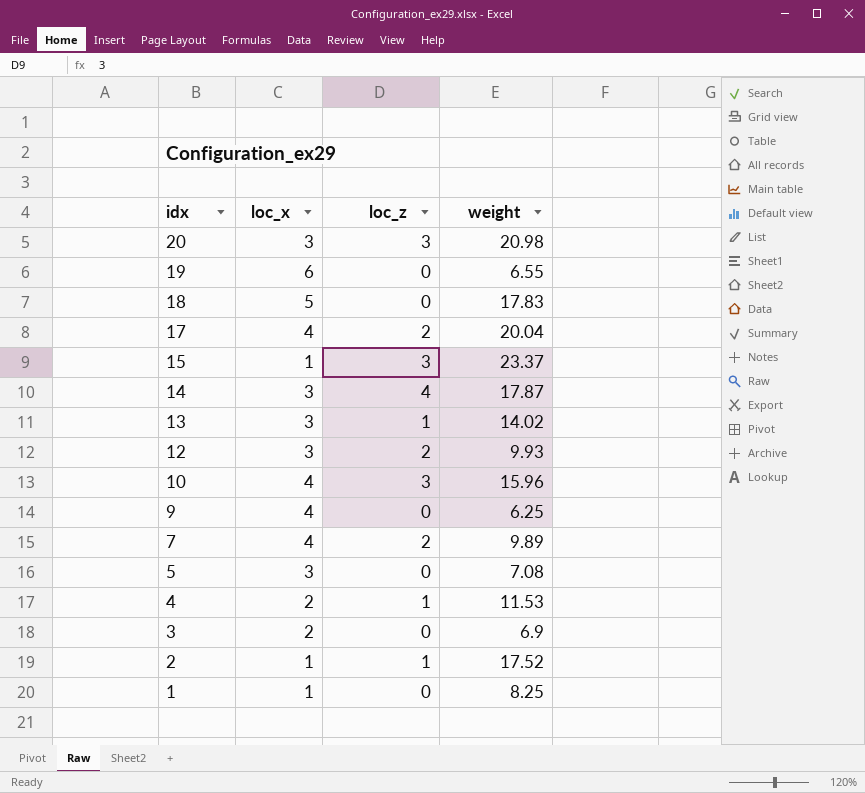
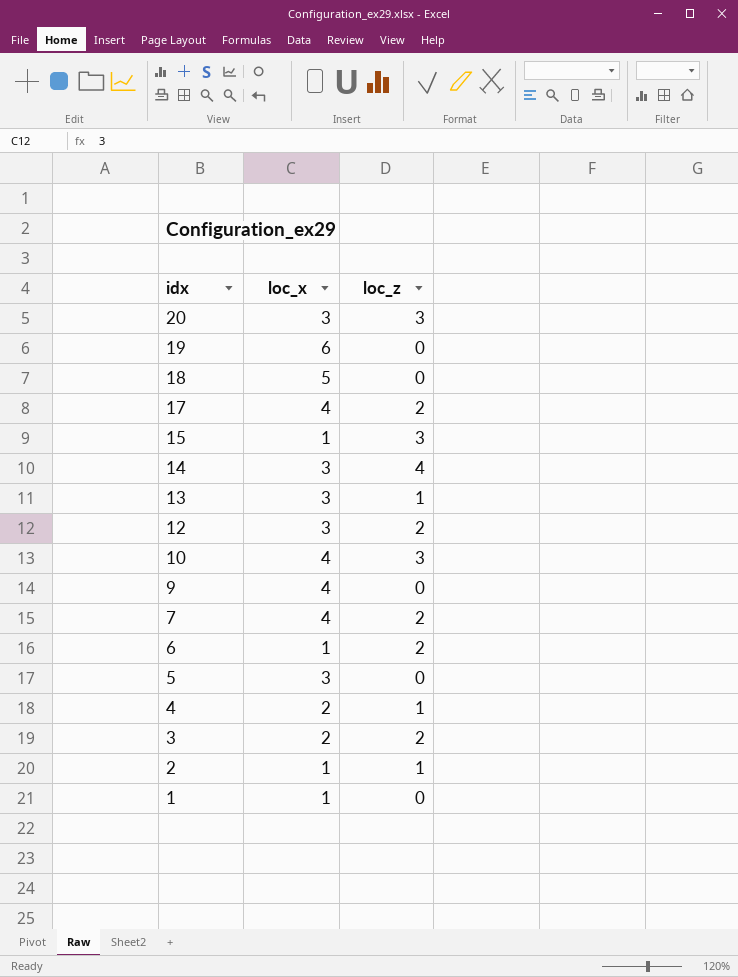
column weight | position: 4 -> none
row 6: none -> 1 | 2
3 | loc_z: 0 -> 2

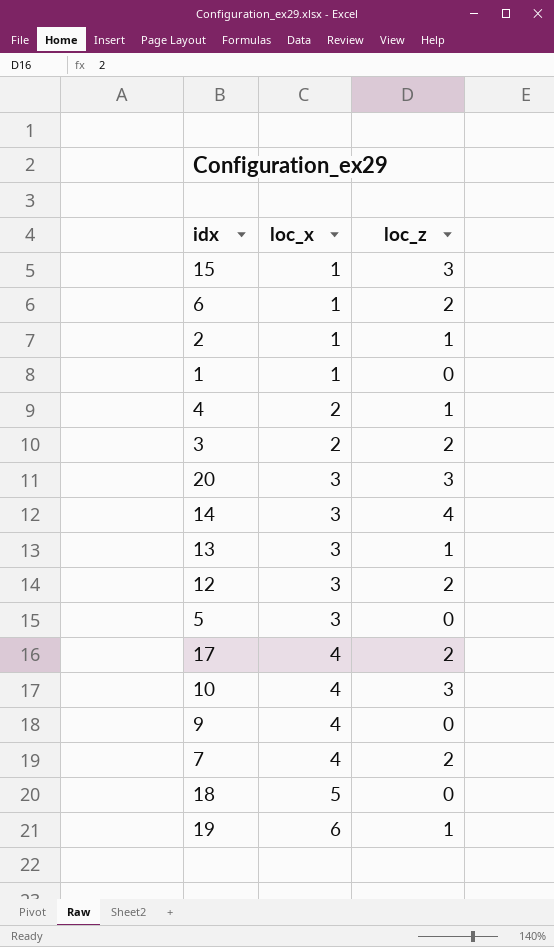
row order: idx descending -> loc_x ascending
19 | loc_z: 0 -> 1

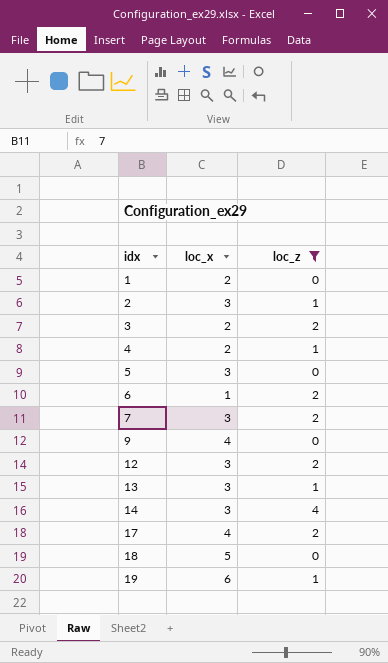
filter: none -> loc_z != 3
row order: loc_x ascending -> idx ascending
1 | loc_x: 1 -> 2
2 | loc_x: 1 -> 3
7 | loc_x: 4 -> 3

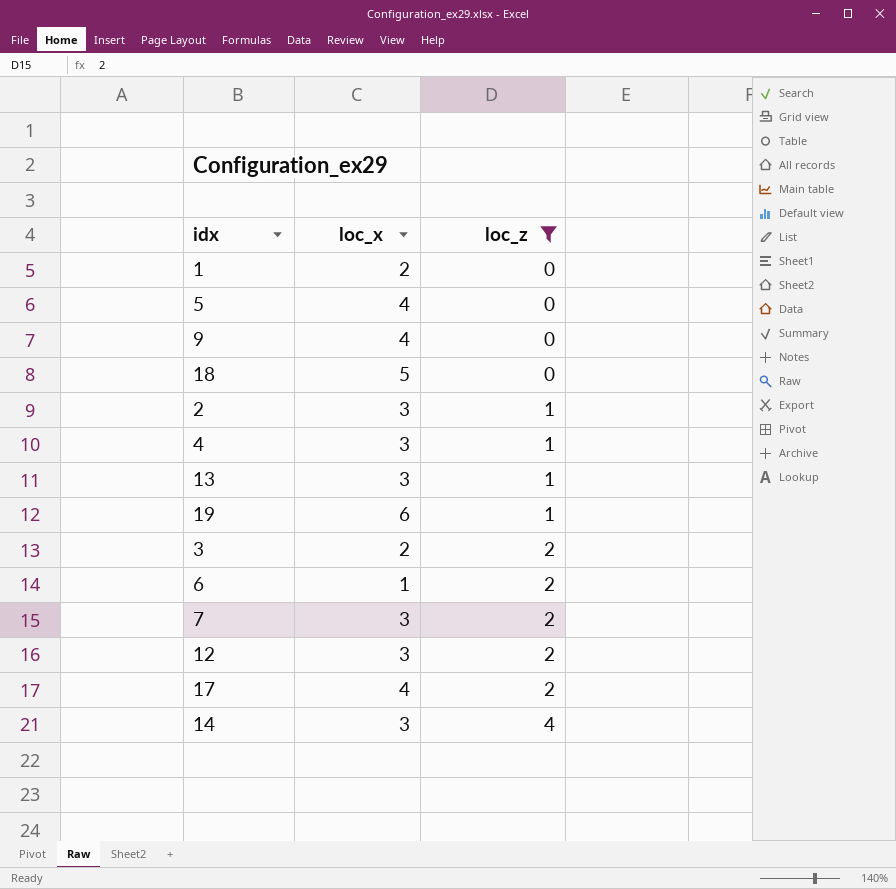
row order: idx ascending -> loc_z ascending
5 | loc_x: 3 -> 4
4 | loc_x: 2 -> 3

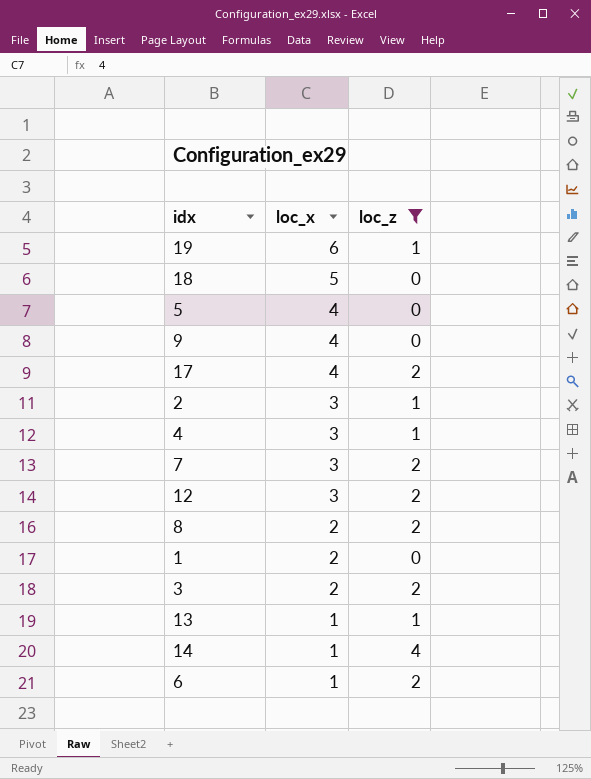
row order: loc_z ascending -> loc_x descending
row 8: none -> 2 | 2
13 | loc_x: 3 -> 1
14 | loc_x: 3 -> 1

